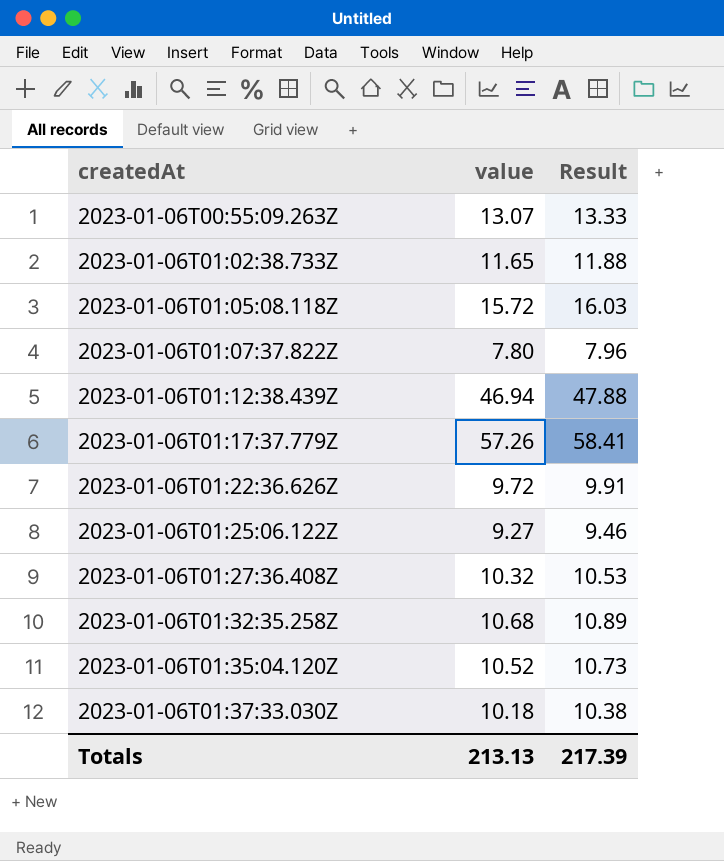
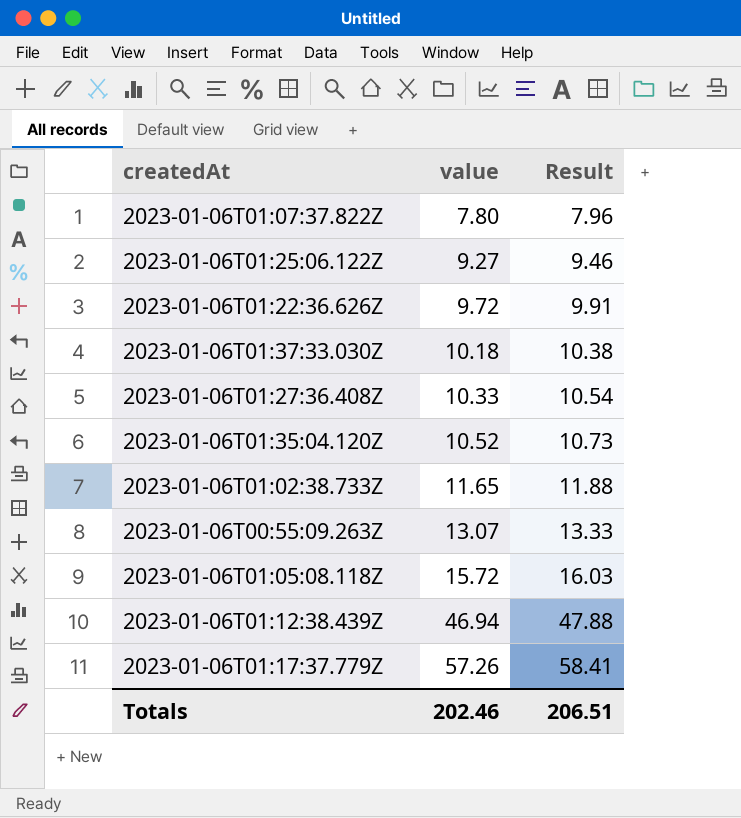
row order: createdAt ascending -> value ascending
row 2023-01-06T01:32:35.258Z: 10.68 | 10.89 -> none
2023-01-06T01:27:36.408Z | value: 10.32 -> 10.33
2023-01-06T01:27:36.408Z | Result: 10.53 -> 10.54
Totals | value: 213.13 -> 202.46
Totals | Result: 217.39 -> 206.51

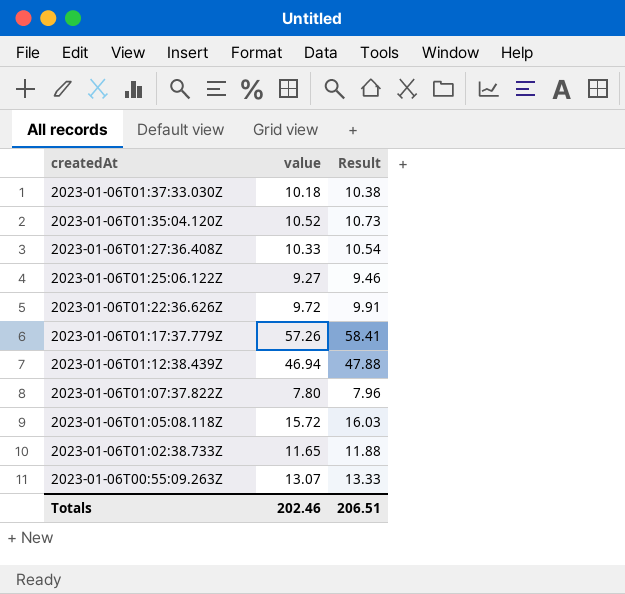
row order: value ascending -> createdAt descending

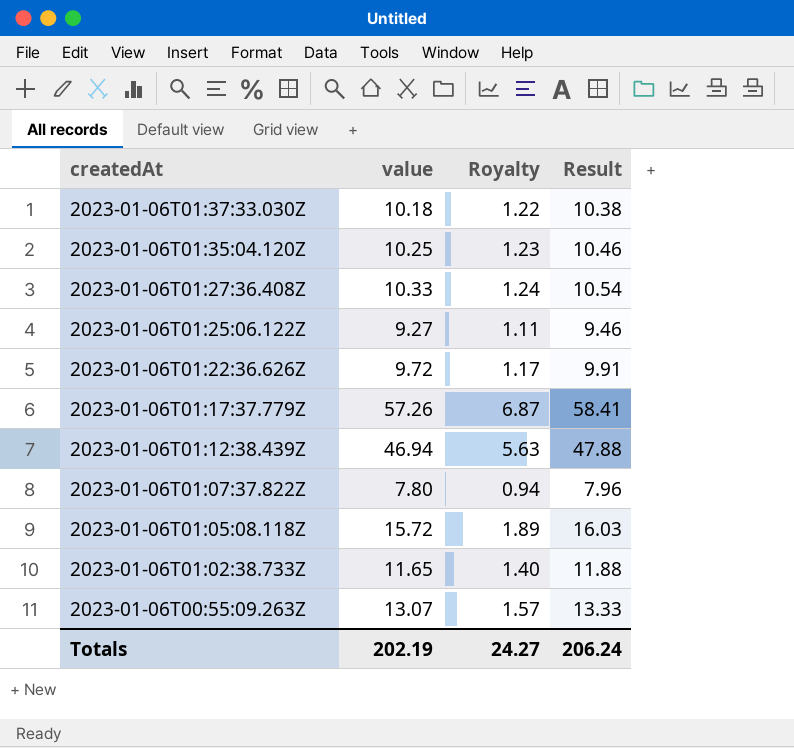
column Royalty | formula: none -> [value] * 0.12
2023-01-06T01:35:04.120Z | value: 10.52 -> 10.25
2023-01-06T01:35:04.120Z | Result: 10.73 -> 10.46
Totals | value: 202.46 -> 202.19
Totals | Result: 206.51 -> 206.24

